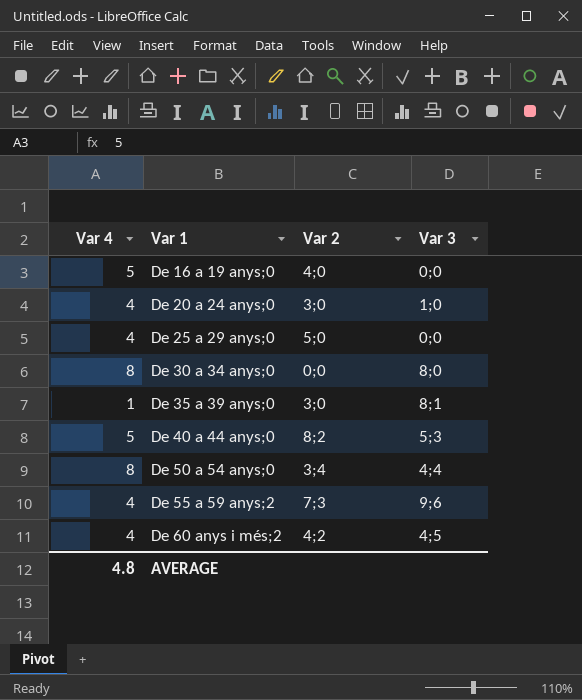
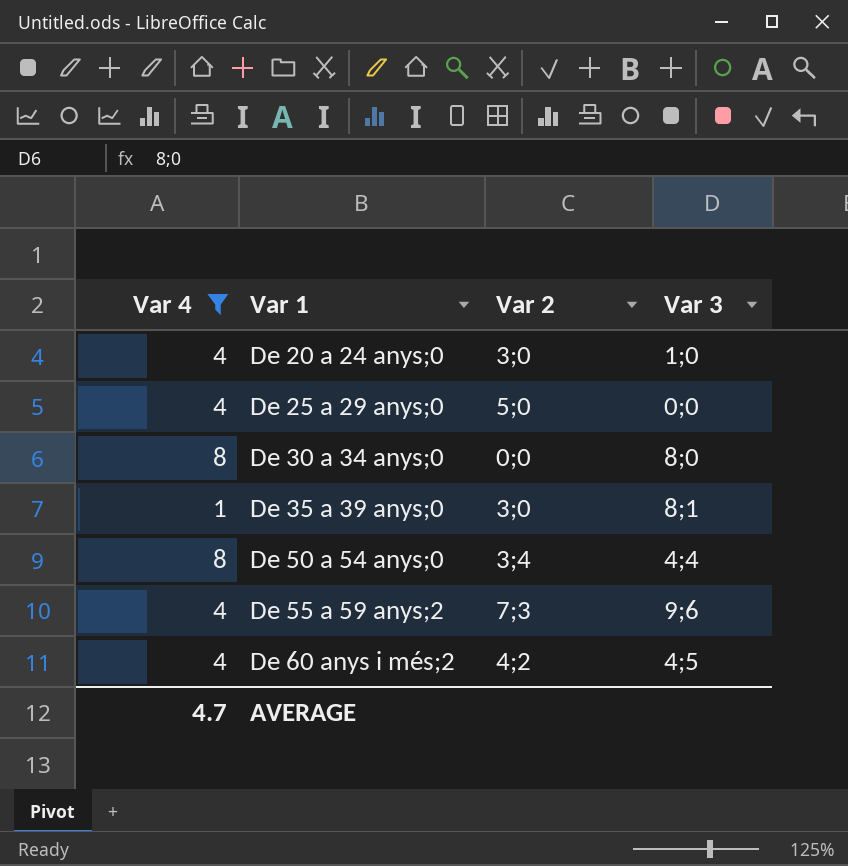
filter: none -> Var 4 != 5
AVERAGE | Var 4: 4.8 -> 4.7

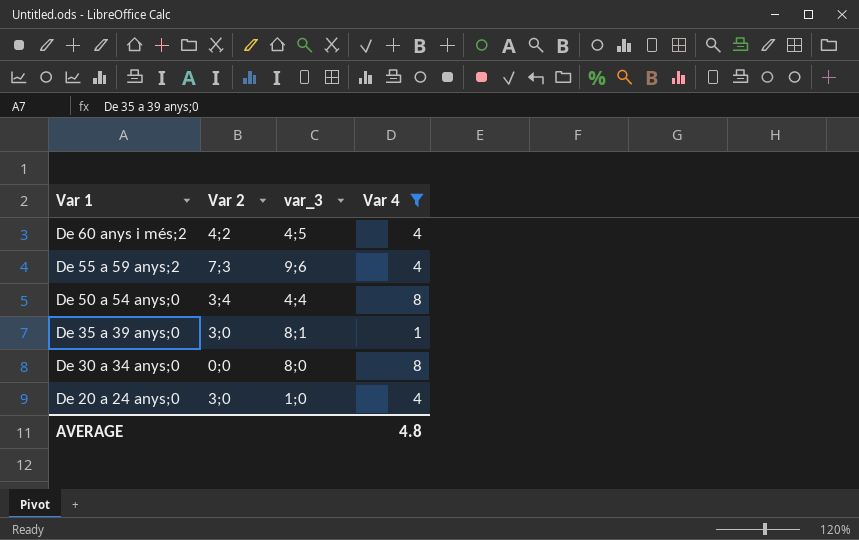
row order: Var 1 ascending -> Var 1 descending
column name: Var 3 -> var_3
column Var 4 | position: 1 -> 4
row De 25 a 29 anys;0: 4 | 5;0 | 0;0 -> none
AVERAGE | Var 4: 4.7 -> 4.8

